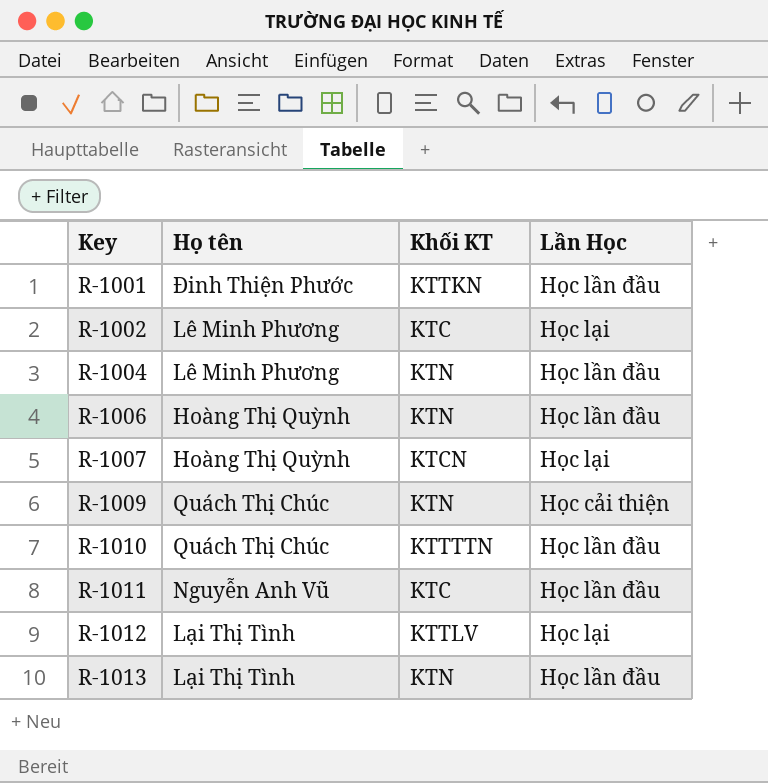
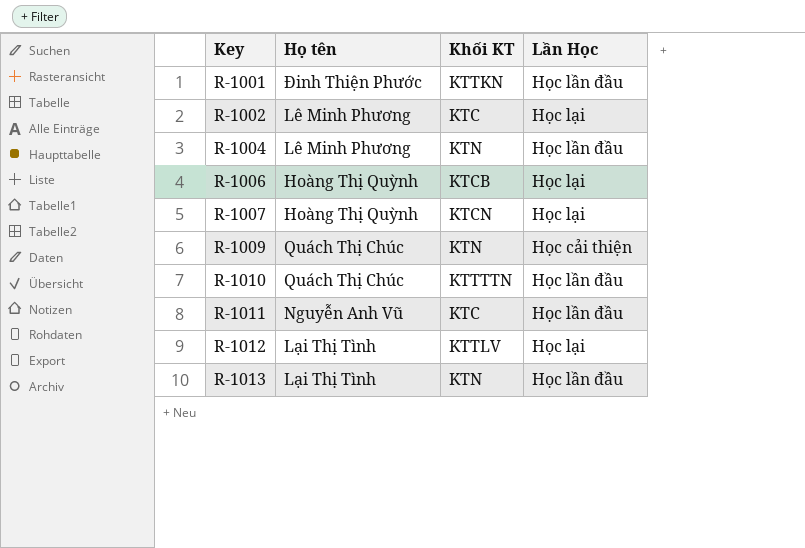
R-1006 | Khối KT: KTN -> KTCB
R-1006 | Lần Học: Học lần đầu -> Học lại

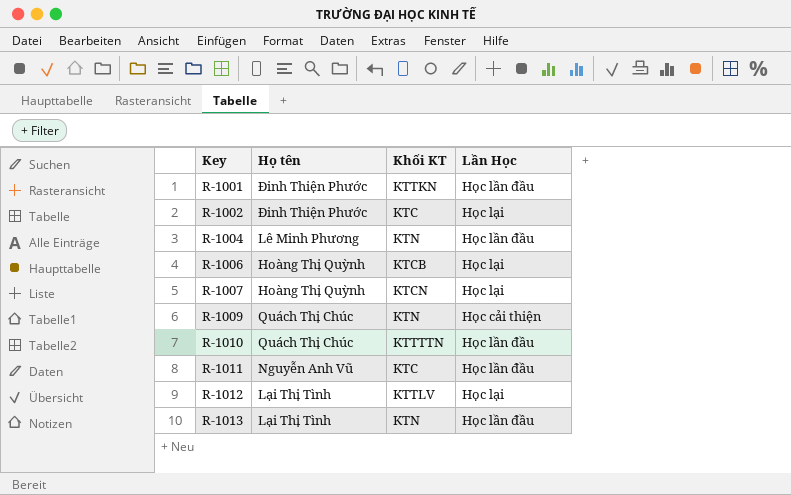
R-1002 | Họ tên: Lê Minh Phương -> Đinh Thiện Phước

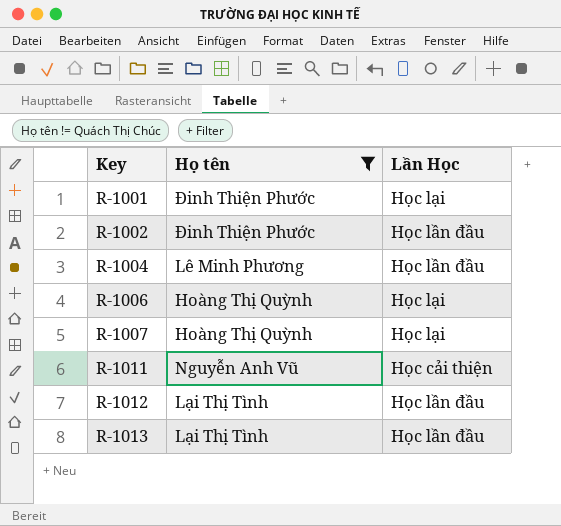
filter: none -> Họ tên != Quách Thị Chúc
column Khối KT | position: 3 -> none
R-1001 | Lần Học: Học lần đầu -> Học lại
R-1002 | Lần Học: Học lại -> Học lần đầu
R-1011 | Lần Học: Học lần đầu -> Học cải thiện
R-1012 | Lần Học: Học lại -> Học lần đầu

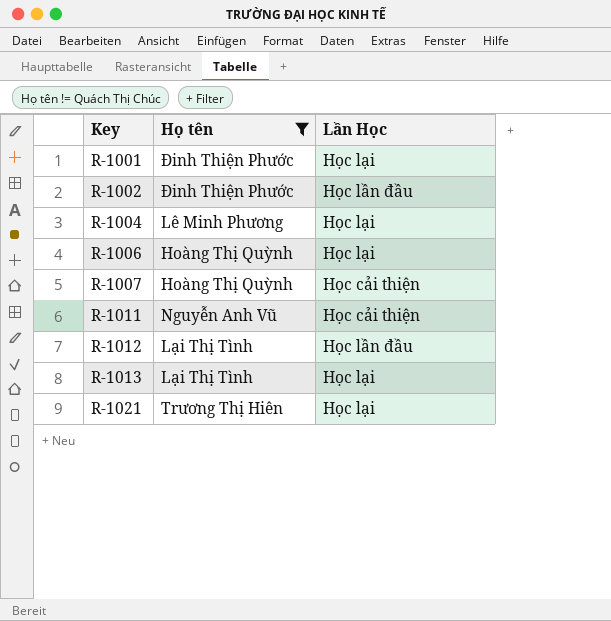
R-1004 | Lần Học: Học lần đầu -> Học lại
R-1007 | Lần Học: Học lại -> Học cải thiện
R-1013 | Lần Học: Học lần đầu -> Học lại
row R-1021: none -> Trương Thị Hiên | Học lại

